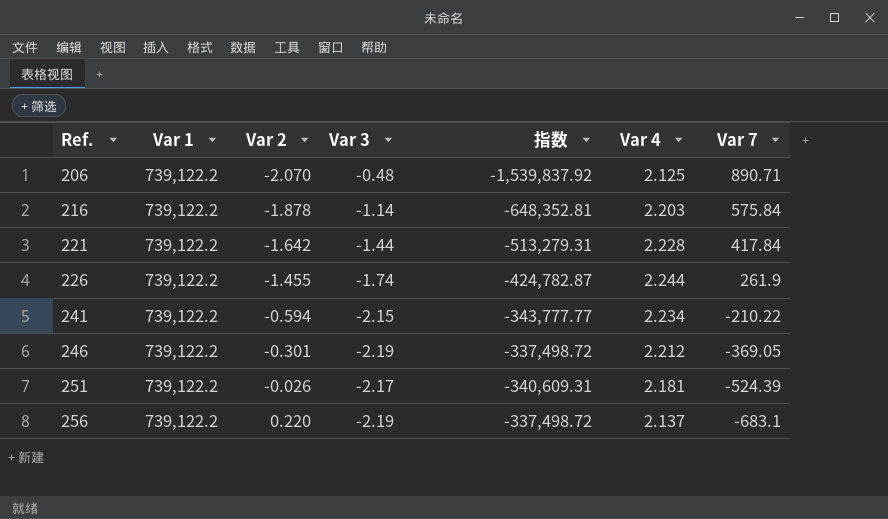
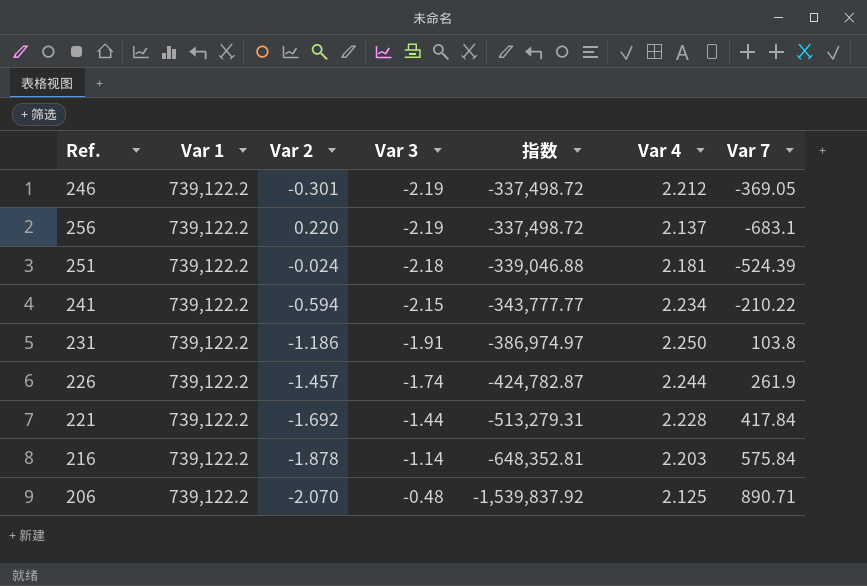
row order: Ref. ascending -> Var 3 ascending
251 | Var 2: -0.026 -> -0.024
251 | Var 3: -2.17 -> -2.18
251 | 指数: -340,609.31 -> -339,046.88
row 231: none -> 739,122.2 | -1.186 | -1.91 | -386,974.97 | 2.250 | 103.8
226 | Var 2: -1.455 -> -1.457
221 | Var 2: -1.642 -> -1.692

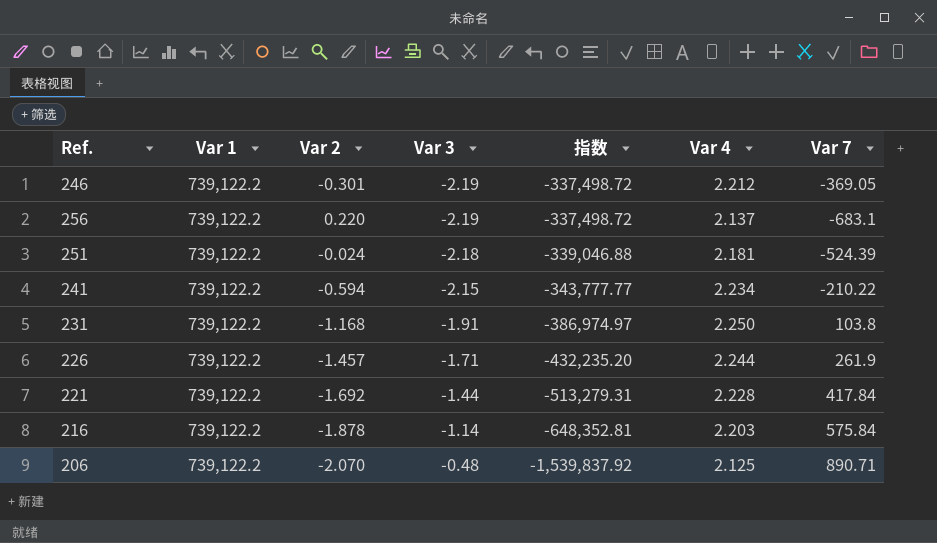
231 | Var 2: -1.186 -> -1.168
226 | Var 3: -1.74 -> -1.71
226 | 指数: -424,782.87 -> -432,235.20

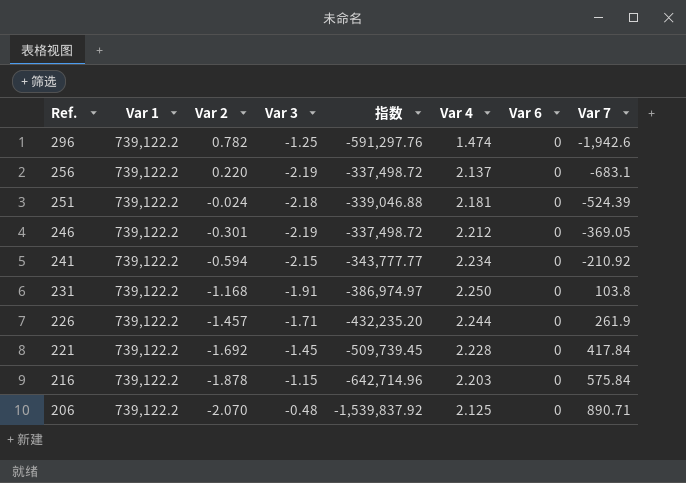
row order: Var 3 ascending -> Ref. descending
column Var 6 | position: none -> 7
row 296: none -> 739,122.2 | 0.782 | -1.25 | -591,297.76 | 1.474 | 0 | -1,942.6
241 | Var 7: -210.22 -> -210.92
221 | Var 3: -1.44 -> -1.45
221 | 指数: -513,279.31 -> -509,739.45
216 | Var 3: -1.14 -> -1.15
216 | 指数: -648,352.81 -> -642,714.96

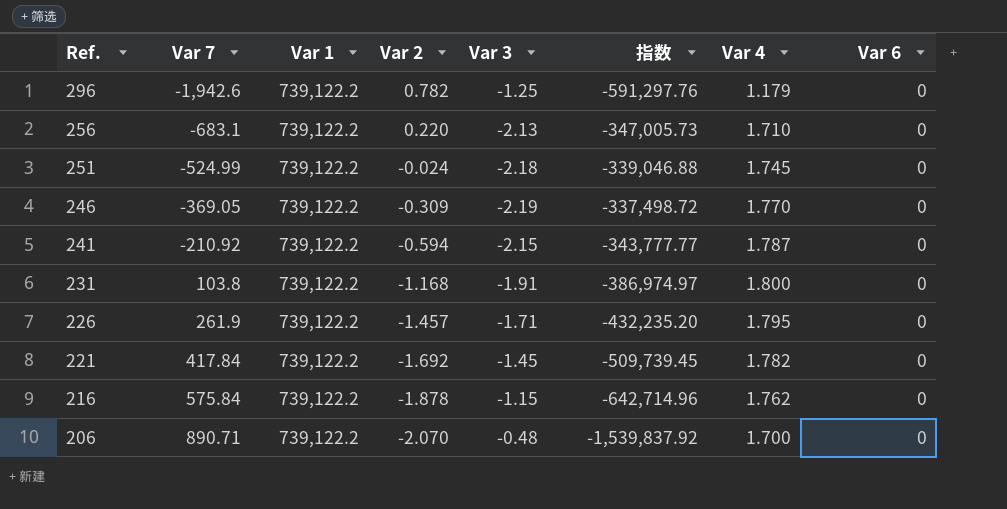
column Var 7 | position: 8 -> 2
296 | Var 4: 1.474 -> 1.179
256 | Var 3: -2.19 -> -2.13
256 | 指数: -337,498.72 -> -347,005.73
256 | Var 4: 2.137 -> 1.710
251 | Var 7: -524.39 -> -524.99
251 | Var 4: 2.181 -> 1.745
246 | Var 2: -0.301 -> -0.309
246 | Var 4: 2.212 -> 1.770
241 | Var 4: 2.234 -> 1.787
231 | Var 4: 2.250 -> 1.800
226 | Var 4: 2.244 -> 1.795
221 | Var 4: 2.228 -> 1.782
216 | Var 4: 2.203 -> 1.762
206 | Var 4: 2.125 -> 1.700

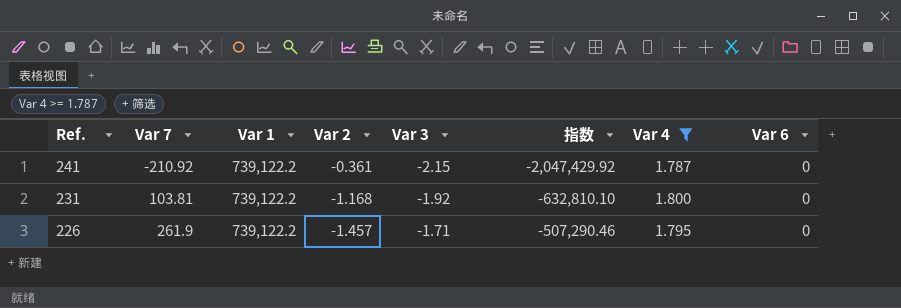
filter: none -> Var 4 >= 1.787
column 指数 | formula: [Var 1] / [Var 3] -> [Var 1] / [Var 2]
241 | Var 2: -0.594 -> -0.361
231 | Var 7: 103.8 -> 103.81
231 | Var 3: -1.91 -> -1.92

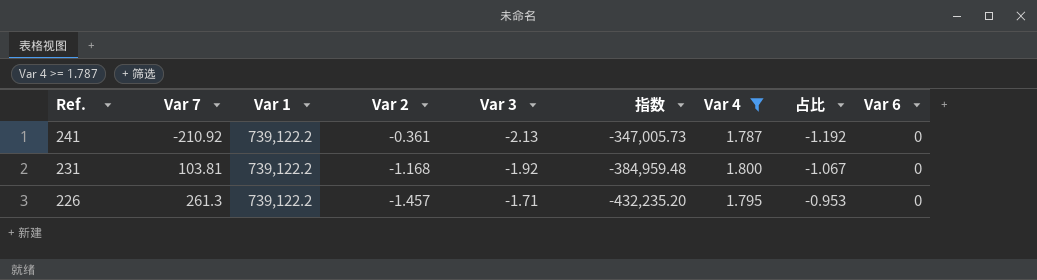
column 指数 | formula: [Var 1] / [Var 2] -> [Var 1] / [Var 3]
column 占比 | formula: none -> [Var 3] / [Var 4]
241 | Var 3: -2.15 -> -2.13
226 | Var 7: 261.9 -> 261.3

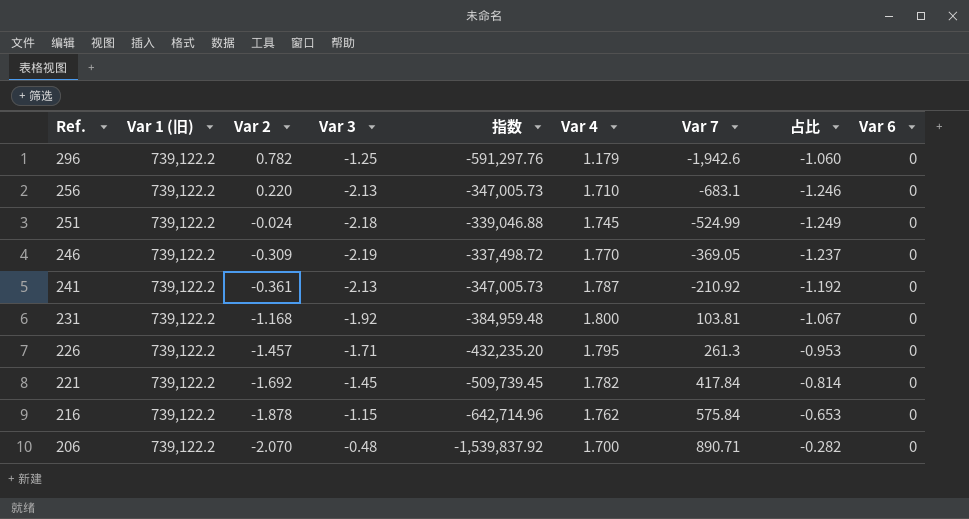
filter: Var 4 >= 1.787 -> none
column name: Var 1 -> Var 1 (旧)
column Var 7 | position: 2 -> 7

